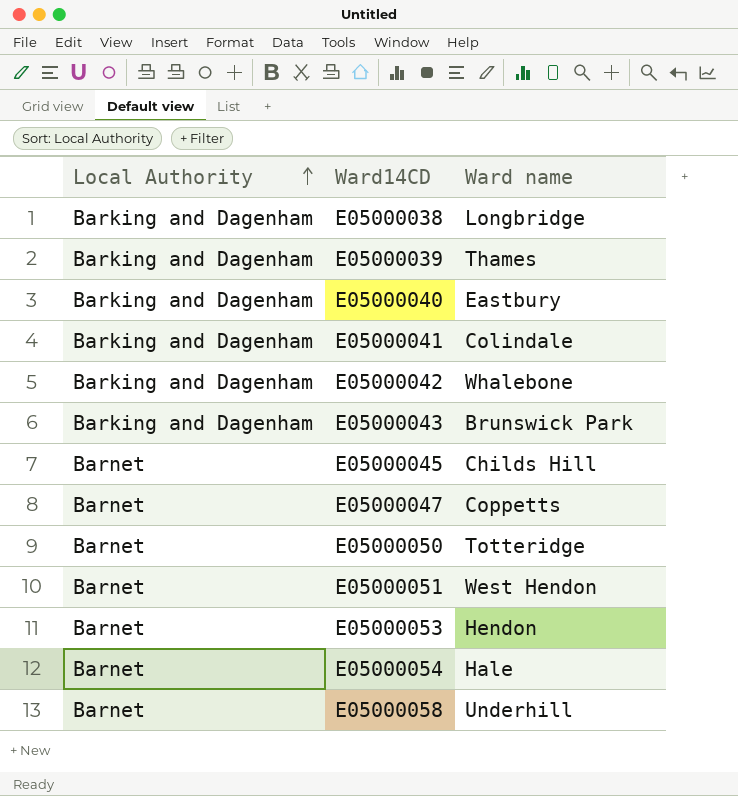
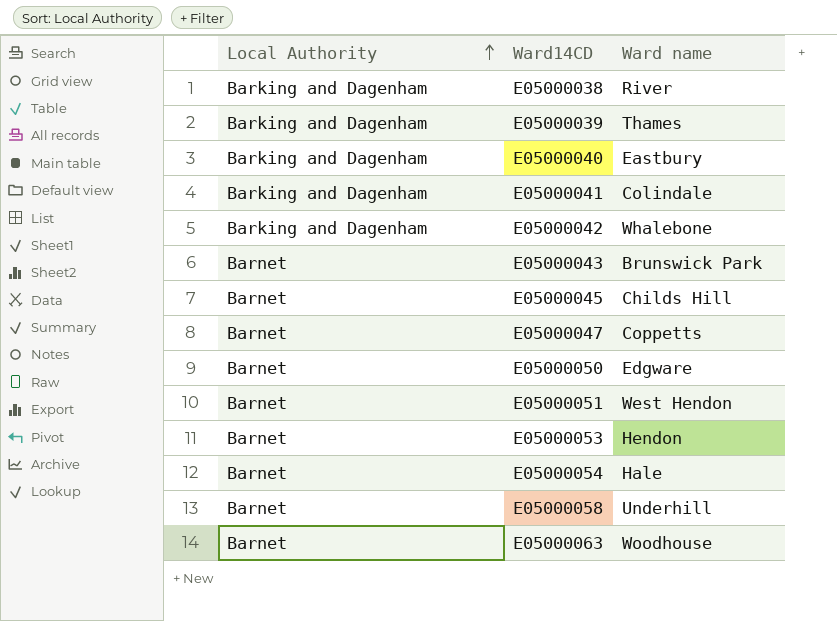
E05000038 | Ward name: Longbridge -> River
E05000043 | Local Authority: Barking and Dagenham -> Barnet
E05000050 | Ward name: Totteridge -> Edgware
row E05000063: none -> Barnet | Woodhouse

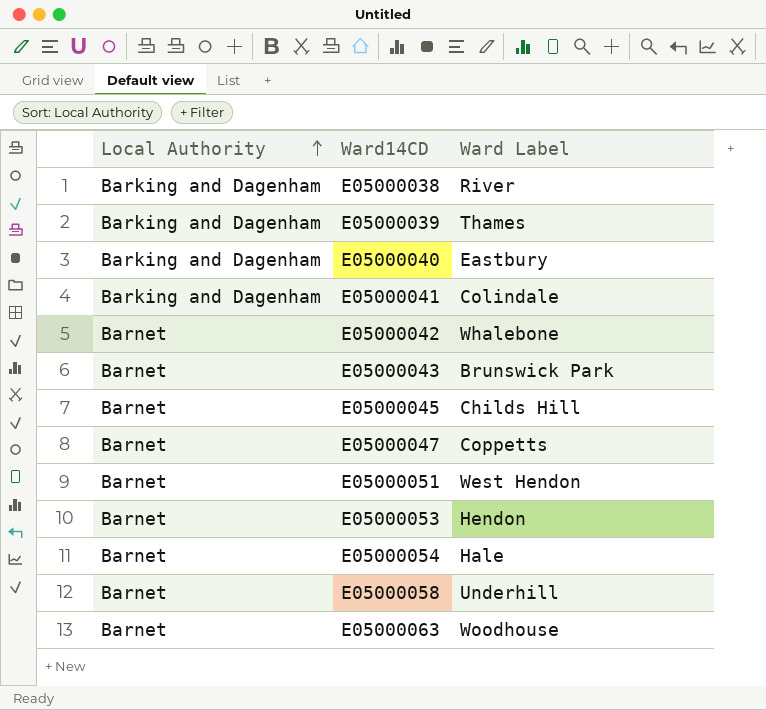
column name: Ward name -> Ward Label
row E05000050: Barnet | Edgware -> none
E05000042 | Local Authority: Barking and Dagenham -> Barnet

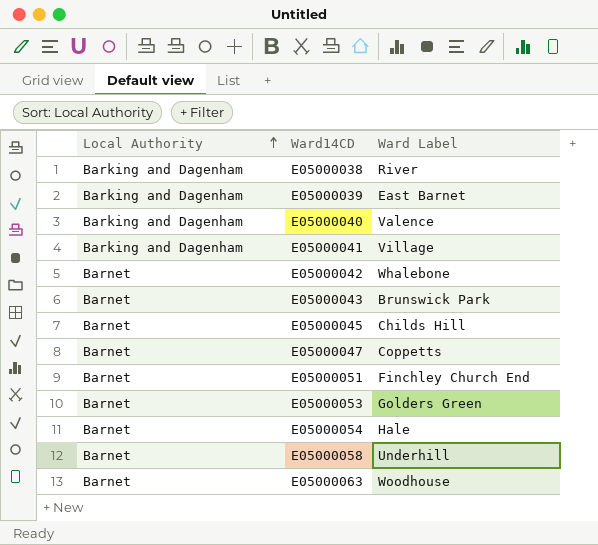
E05000039 | Ward Label: Thames -> East Barnet
E05000040 | Ward Label: Eastbury -> Valence
E05000041 | Ward Label: Colindale -> Village
E05000051 | Ward Label: West Hendon -> Finchley Church End
E05000053 | Ward Label: Hendon -> Golders Green

